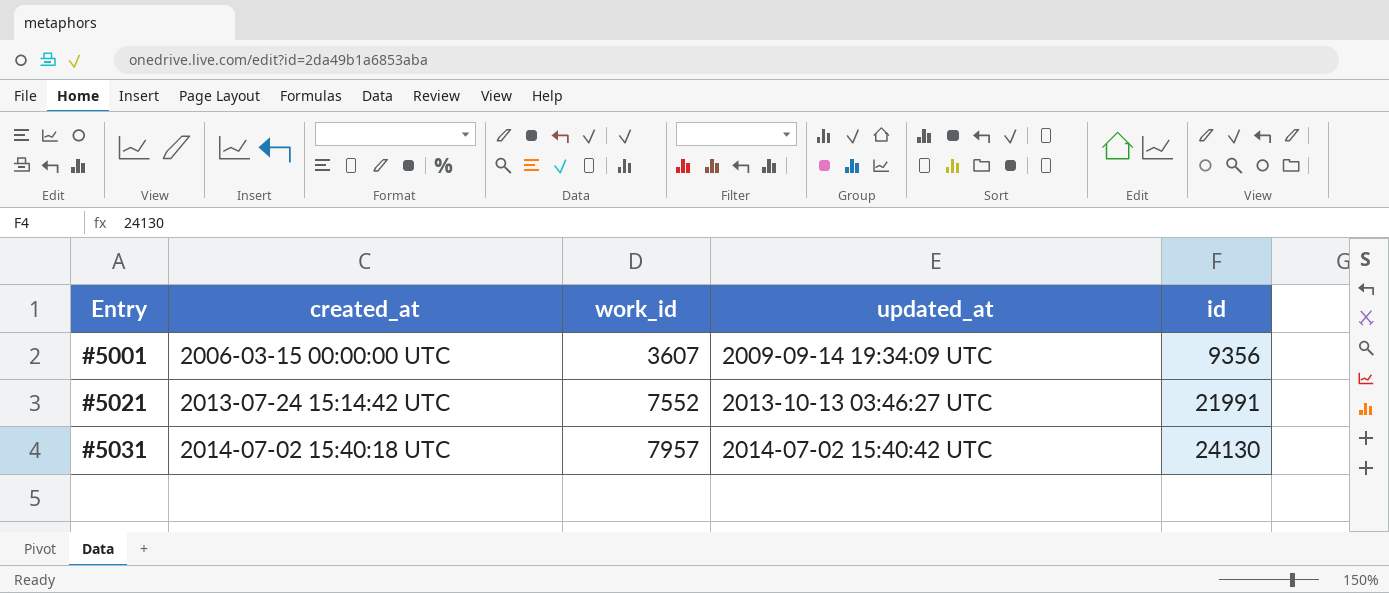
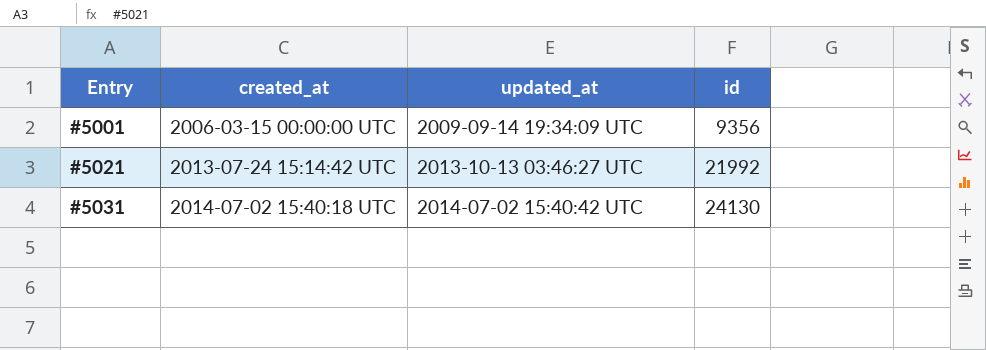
column work_id | position: 3 -> none
#5021 | id: 21991 -> 21992

